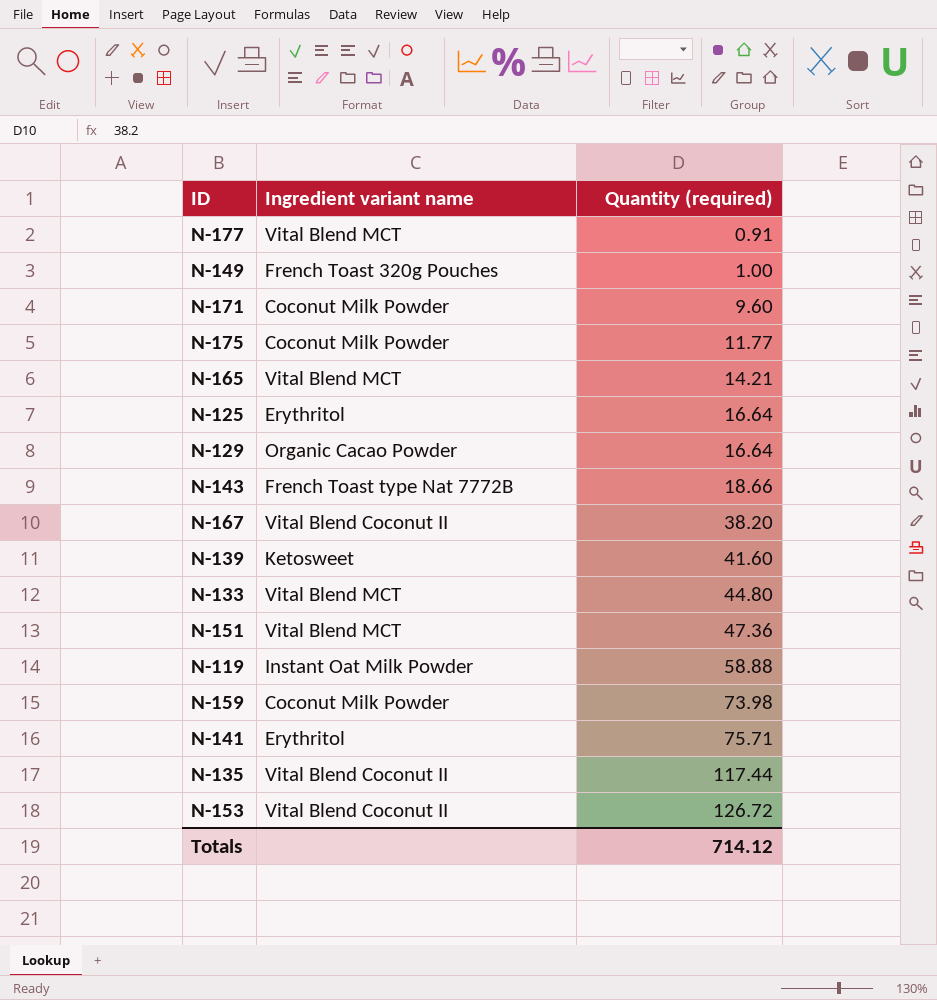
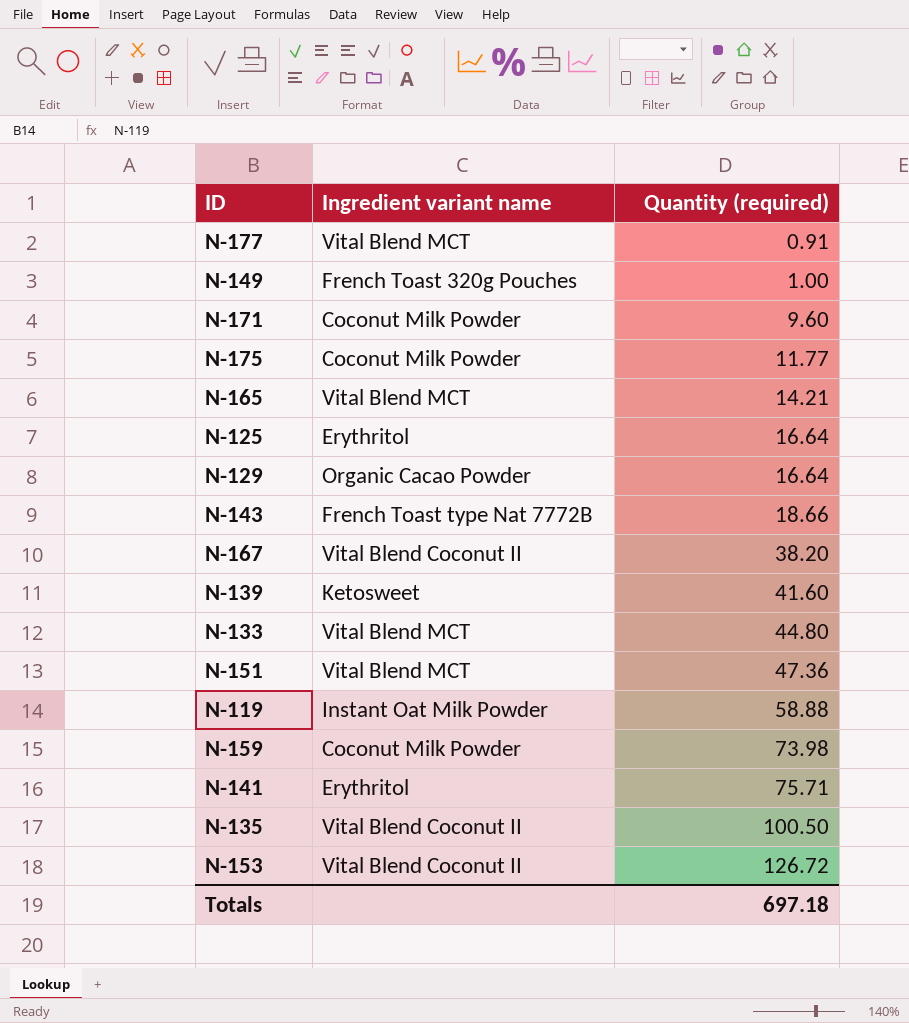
N-135 | Quantity (required): 117.44 -> 100.50
Totals | Quantity (required): 714.12 -> 697.18

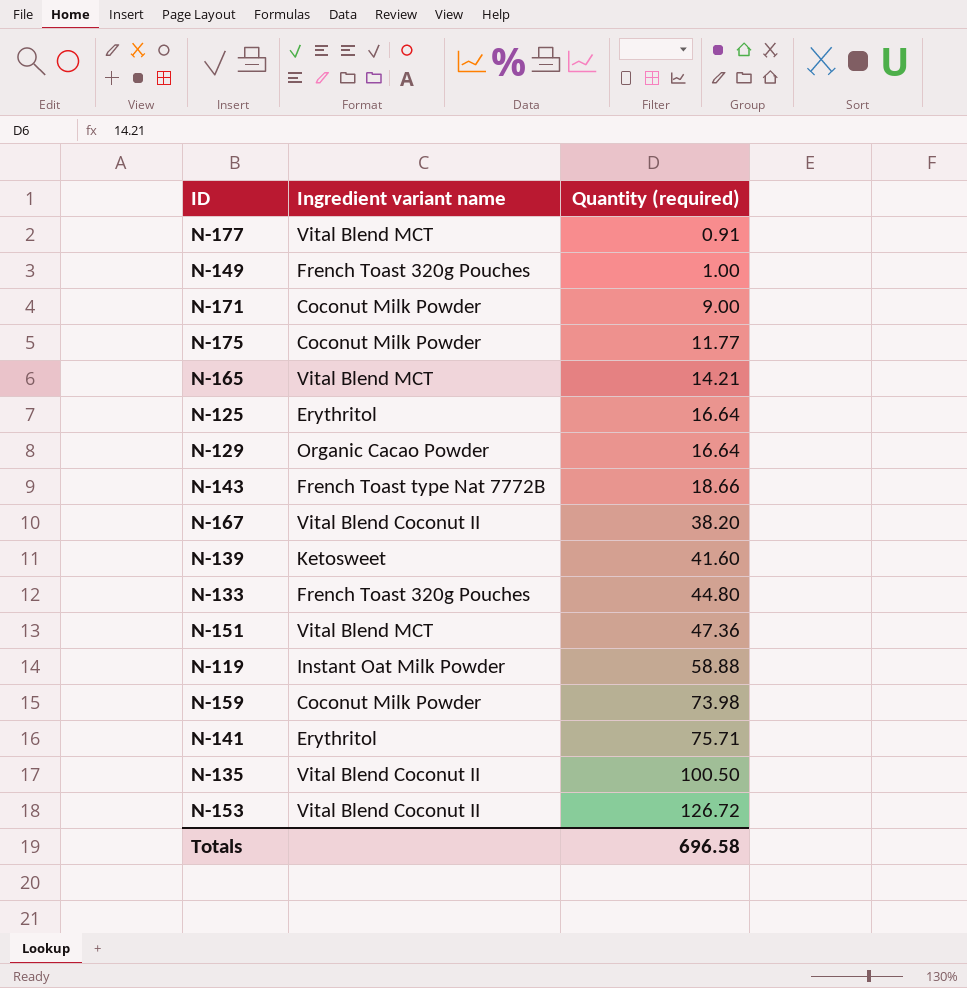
N-171 | Quantity (required): 9.60 -> 9.00
N-133 | Ingredient variant name: Vital Blend MCT -> French Toast 320g Pouches
Totals | Quantity (required): 697.18 -> 696.58

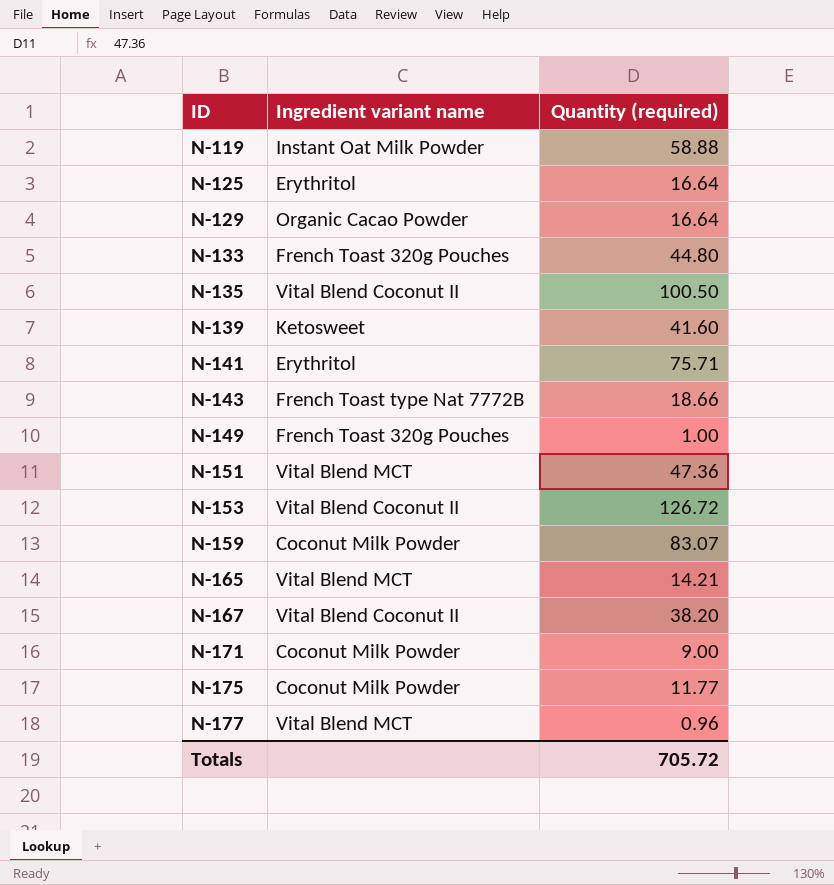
row order: Quantity (required) ascending -> ID ascending
N-159 | Quantity (required): 73.98 -> 83.07
N-177 | Quantity (required): 0.91 -> 0.96
Totals | Quantity (required): 696.58 -> 705.72

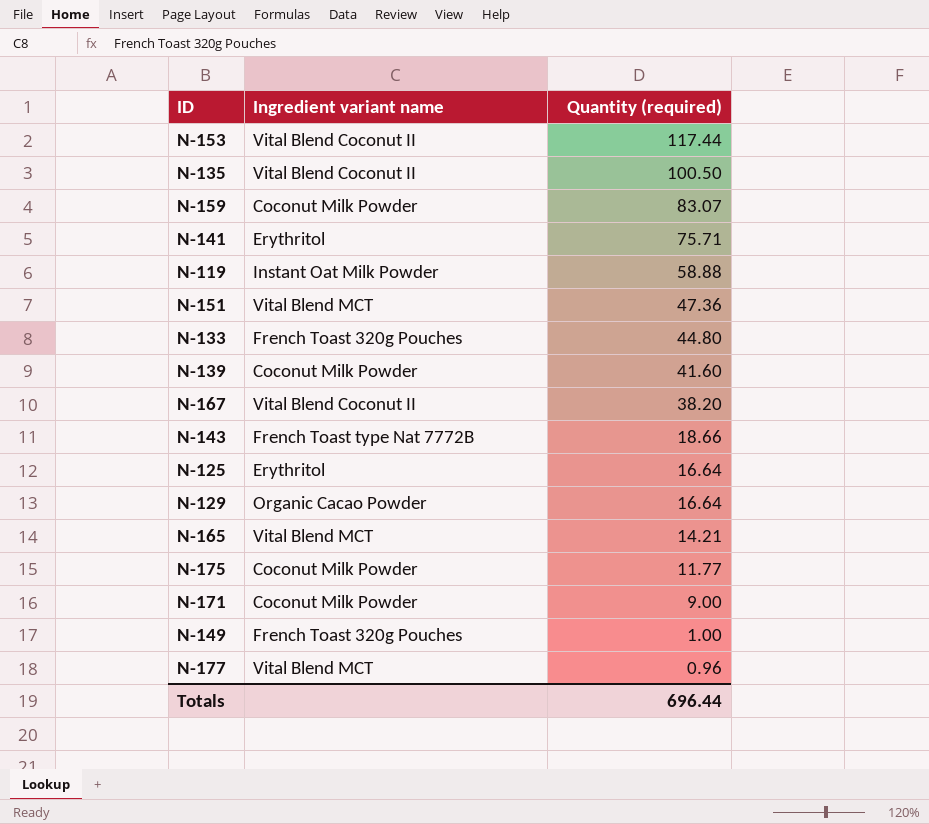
row order: ID ascending -> Quantity (required) descending
N-153 | Quantity (required): 126.72 -> 117.44
N-139 | Ingredient variant name: Ketosweet -> Coconut Milk Powder
Totals | Quantity (required): 705.72 -> 696.44

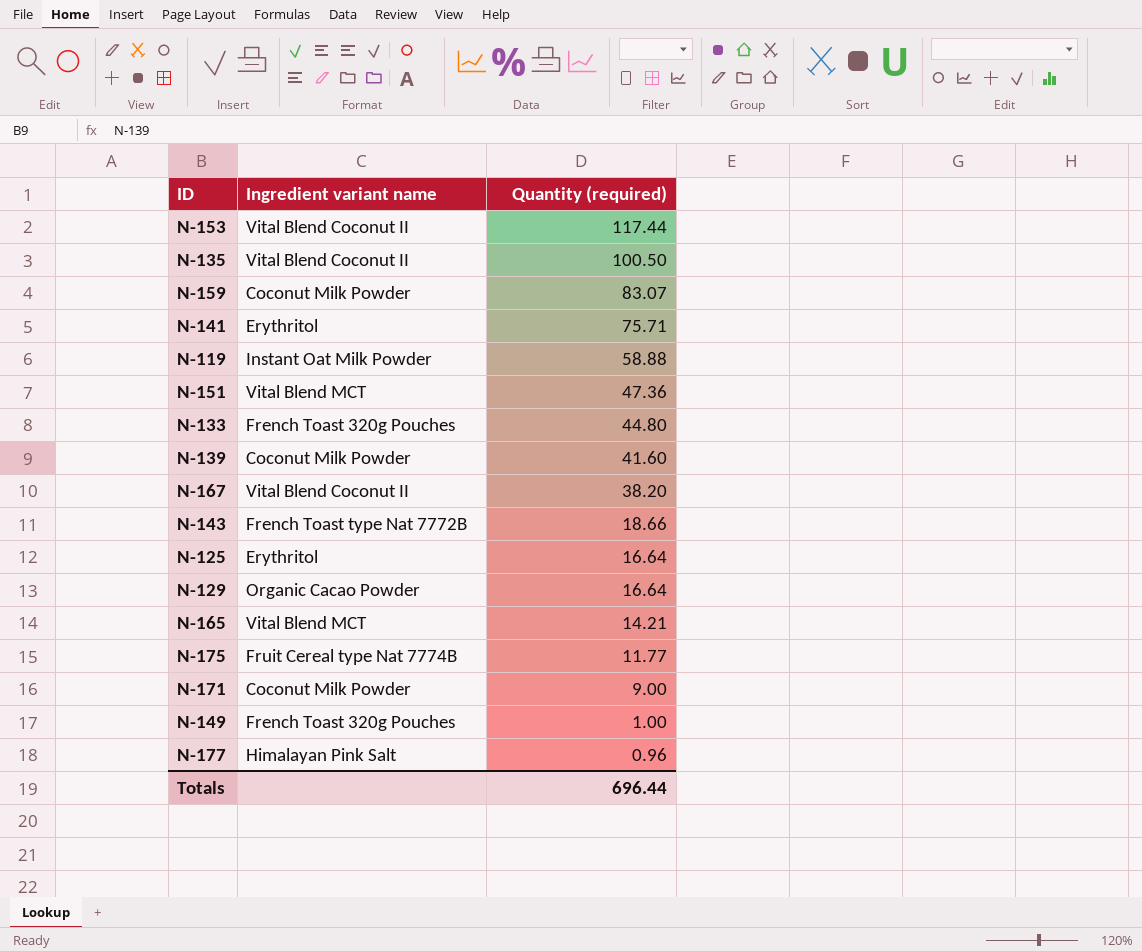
N-175 | Ingredient variant name: Coconut Milk Powder -> Fruit Cereal type Nat 7774B
N-177 | Ingredient variant name: Vital Blend MCT -> Himalayan Pink Salt

